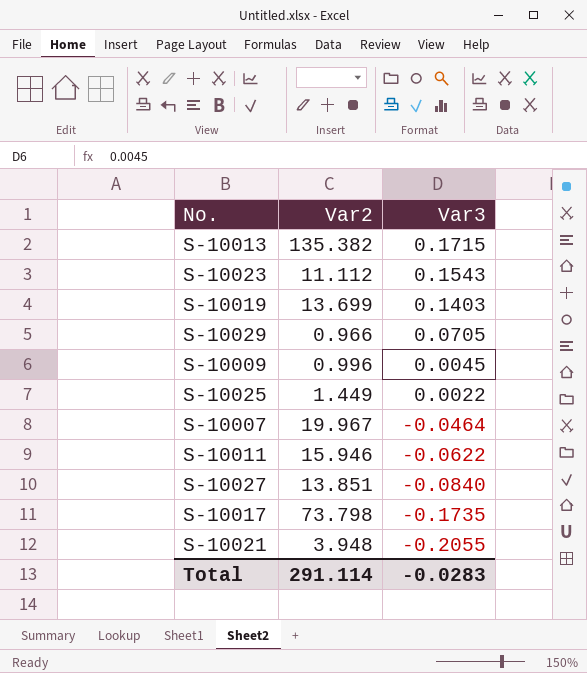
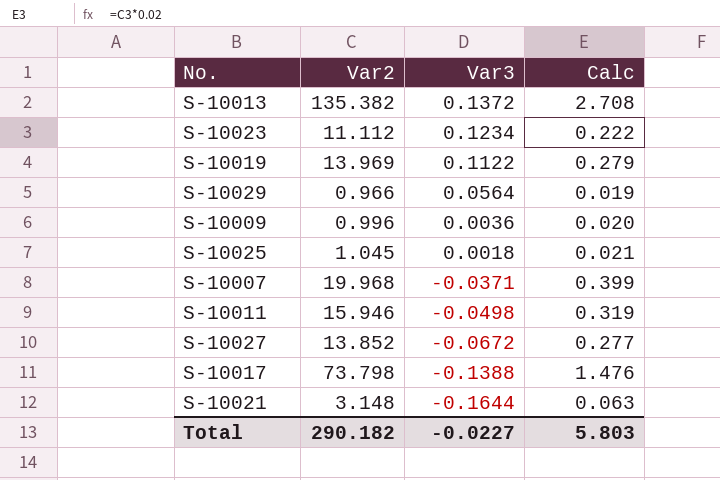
column Calc | formula: none -> [Var2] * 0.02
S-10013 | Var3: 0.1715 -> 0.1372
S-10023 | Var3: 0.1543 -> 0.1234
S-10019 | Var2: 13.699 -> 13.969
S-10019 | Var3: 0.1403 -> 0.1122
S-10029 | Var3: 0.0705 -> 0.0564
S-10009 | Var3: 0.0045 -> 0.0036
S-10025 | Var2: 1.449 -> 1.045
S-10025 | Var3: 0.0022 -> 0.0018
S-10007 | Var2: 19.967 -> 19.968
S-10007 | Var3: -0.0464 -> -0.0371
S-10011 | Var3: -0.0622 -> -0.0498
S-10027 | Var2: 13.851 -> 13.852
S-10027 | Var3: -0.0840 -> -0.0672
S-10017 | Var3: -0.1735 -> -0.1388
S-10021 | Var2: 3.948 -> 3.148
S-10021 | Var3: -0.2055 -> -0.1644
Total | Var2: 291.114 -> 290.182
Total | Var3: -0.0283 -> -0.0227

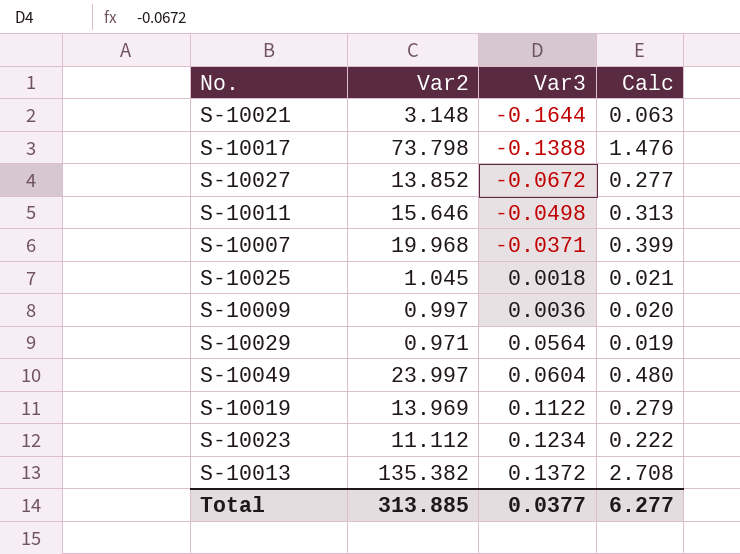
row order: Var3 descending -> Var3 ascending
S-10011 | Var2: 15.946 -> 15.646
S-10011 | Calc: 0.319 -> 0.313
S-10009 | Var2: 0.996 -> 0.997
S-10029 | Var2: 0.966 -> 0.971
row S-10049: none -> 23.997 | 0.0604 | 0.480
Total | Var2: 290.182 -> 313.885
Total | Var3: -0.0227 -> 0.0377
Total | Calc: 5.803 -> 6.277

